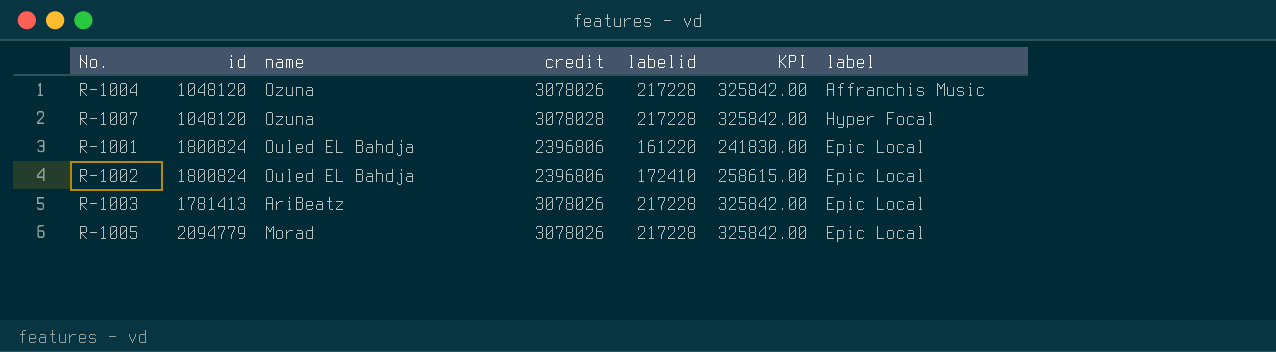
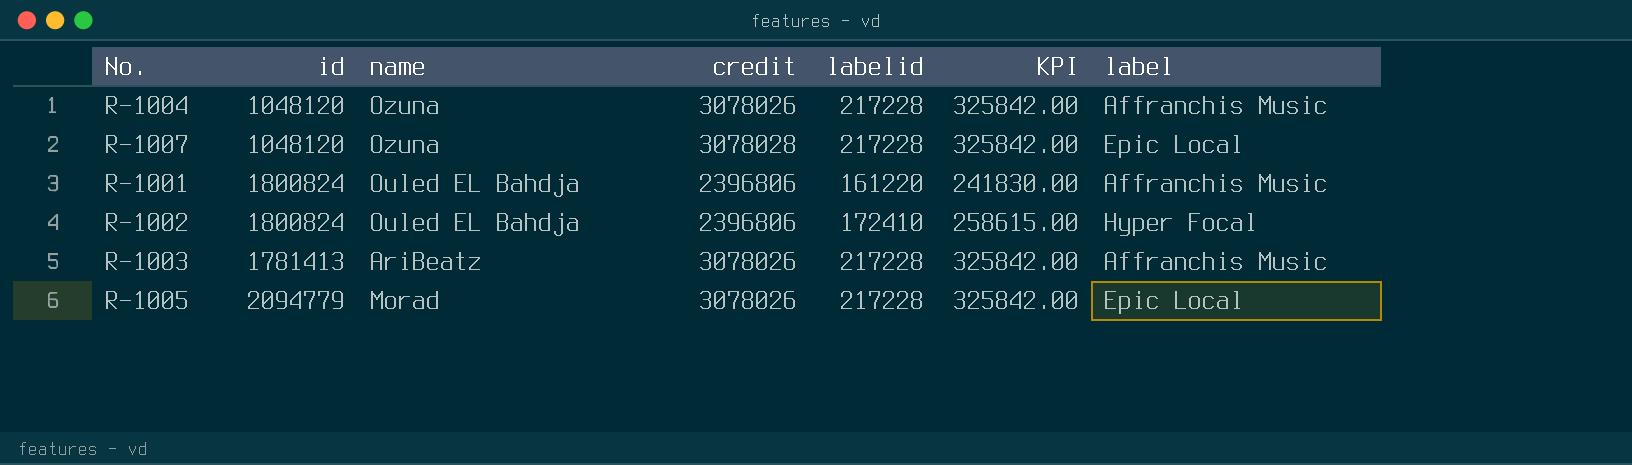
R-1007 | label: Hyper Focal -> Epic Local
R-1001 | label: Epic Local -> Affranchis Music
R-1002 | label: Epic Local -> Hyper Focal
R-1003 | label: Epic Local -> Affranchis Music

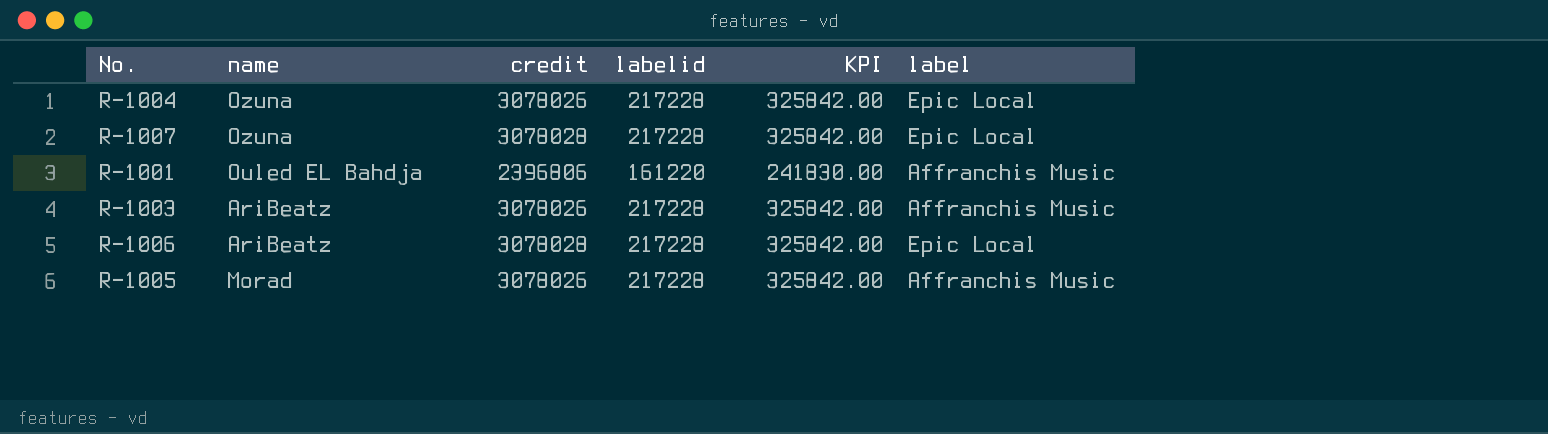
column id | position: 2 -> none
row R-1002: 1800824 | Ouled EL Bahdja | 2396806 | 172410 | 258615.00 | Hyper Focal -> none
R-1004 | label: Affranchis Music -> Epic Local
row R-1006: none -> AriBeatz | 3078028 | 217228 | 325842.00 | Epic Local
R-1005 | label: Epic Local -> Affranchis Music

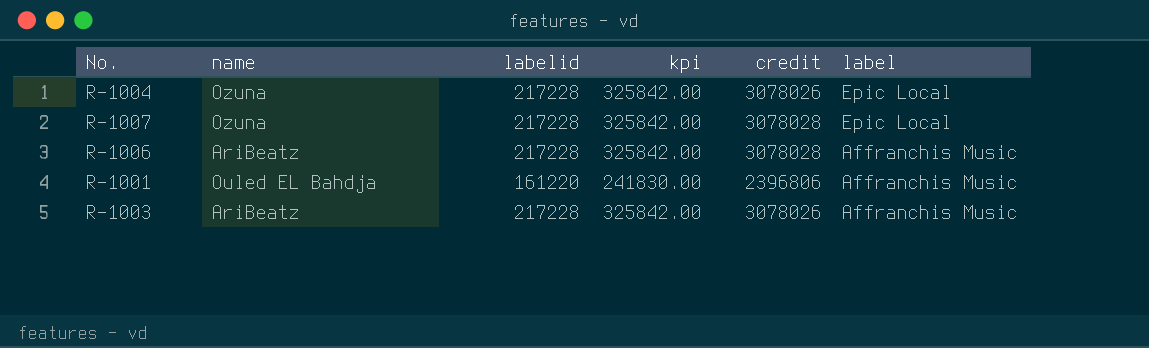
row order: none -> label descending
column name: KPI -> kpi
column credit | position: 3 -> 5
row R-1005: Morad | 3078026 | 217228 | 325842.00 | Affranchis Music -> none
R-1006 | label: Epic Local -> Affranchis Music

